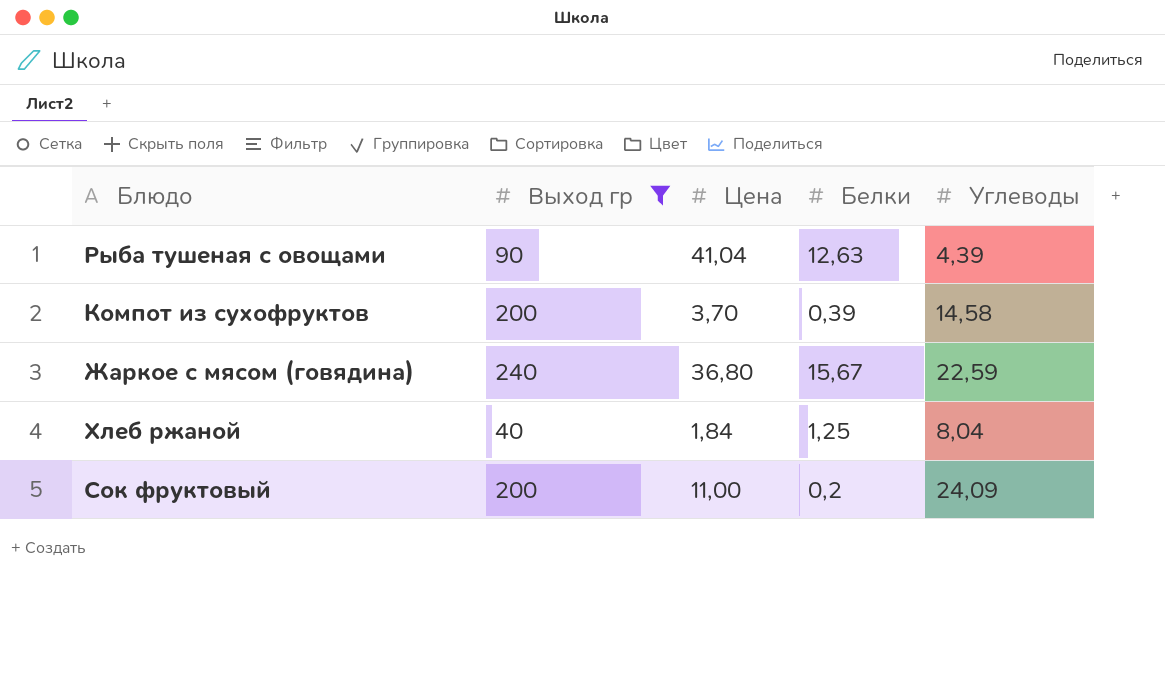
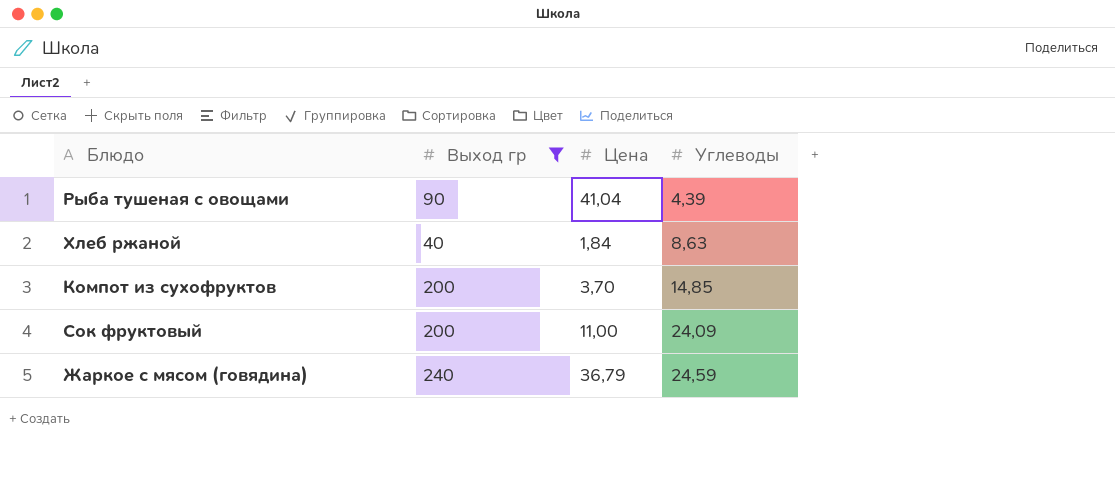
row order: none -> Углеводы ascending
column Белки | position: 4 -> none
Хлеб ржаной | Углеводы: 8,04 -> 8,63
Компот из сухофруктов | Углеводы: 14,58 -> 14,85
Жаркое с мясом (говядина) | Цена: 36,80 -> 36,79
Жаркое с мясом (говядина) | Углеводы: 22,59 -> 24,59

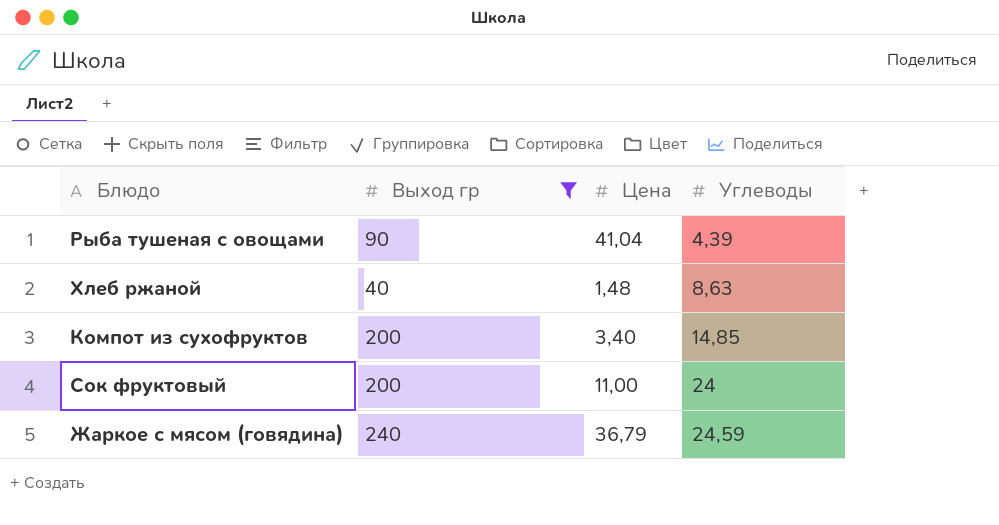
Хлеб ржаной | Цена: 1,84 -> 1,48
Компот из сухофруктов | Цена: 3,70 -> 3,40
Сок фруктовый | Углеводы: 24,09 -> 24

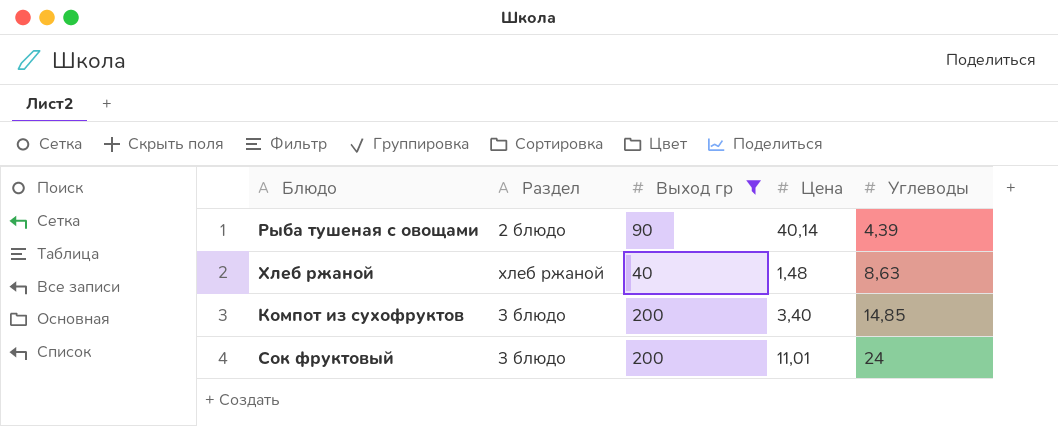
column Раздел | position: none -> 2
row Жаркое с мясом (говядина): 240 | 36,79 | 24,59 -> none
Рыба тушеная с овощами | Цена: 41,04 -> 40,14
Сок фруктовый | Цена: 11,00 -> 11,01

